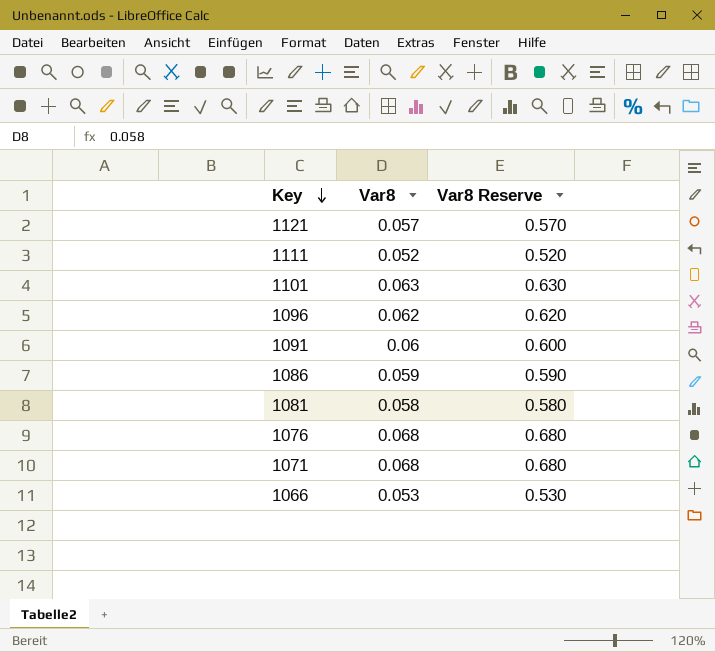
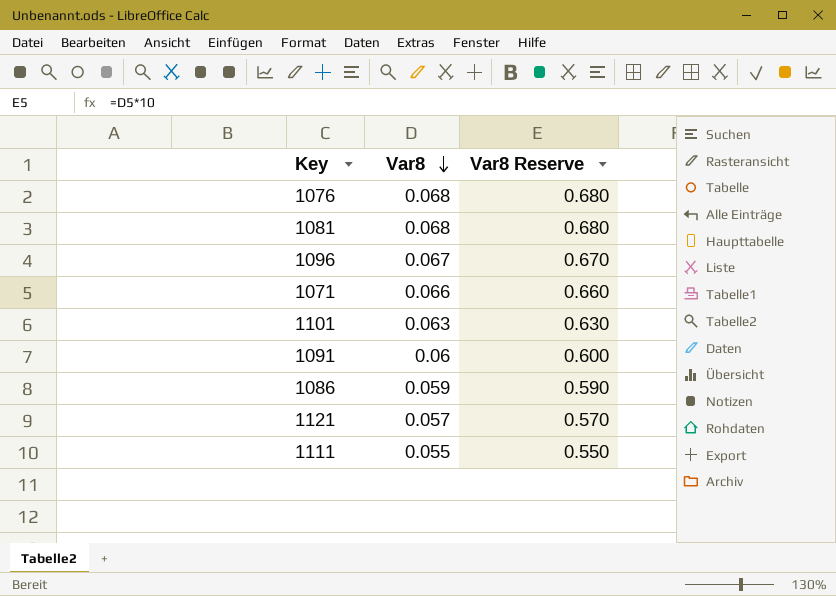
row order: Key descending -> Var8 descending
row 1066: 0.053 | 0.530 -> none
1081 | Var8: 0.058 -> 0.068
1081 | Var8 Reserve: 0.580 -> 0.680
1096 | Var8: 0.062 -> 0.067
1096 | Var8 Reserve: 0.620 -> 0.670
1071 | Var8: 0.068 -> 0.066
1071 | Var8 Reserve: 0.680 -> 0.660
1111 | Var8: 0.052 -> 0.055
1111 | Var8 Reserve: 0.520 -> 0.550

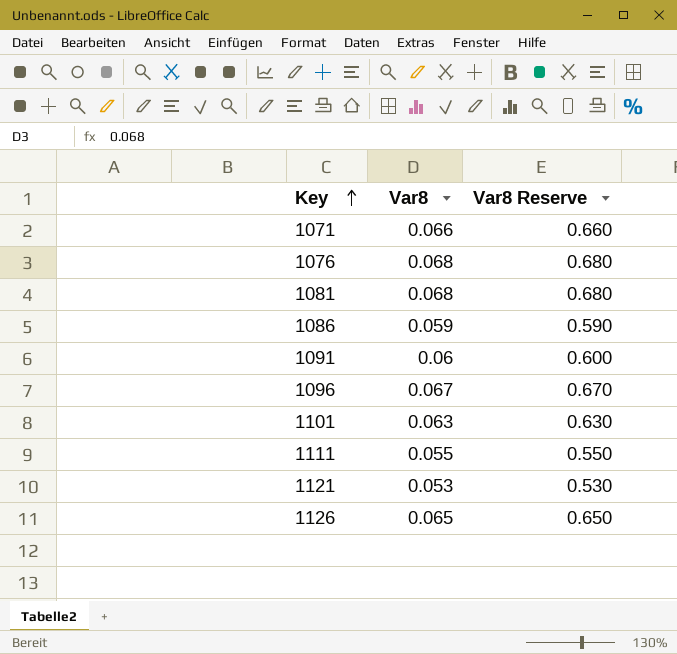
row order: Var8 descending -> Key ascending
1121 | Var8: 0.057 -> 0.053
1121 | Var8 Reserve: 0.570 -> 0.530
row 1126: none -> 0.065 | 0.650

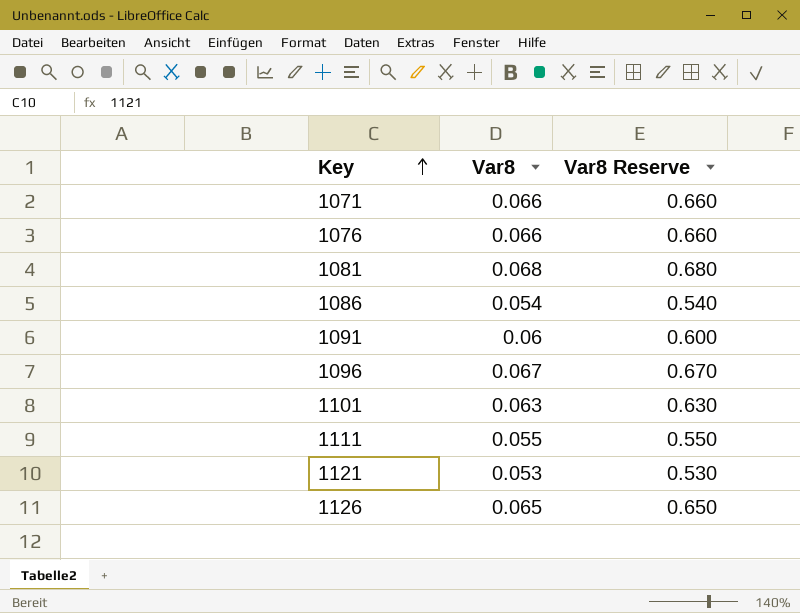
1076 | Var8: 0.068 -> 0.066
1076 | Var8 Reserve: 0.680 -> 0.660
1086 | Var8: 0.059 -> 0.054
1086 | Var8 Reserve: 0.590 -> 0.540

